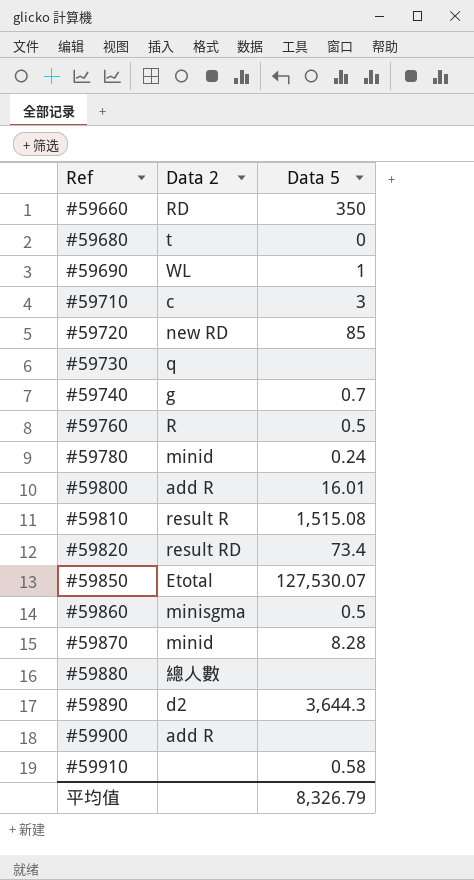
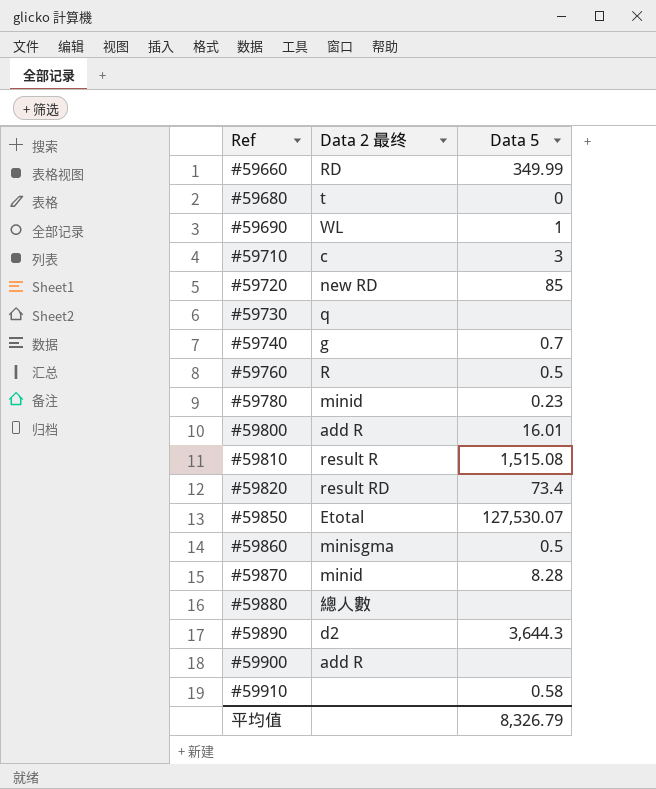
column name: Data 2 -> Data 2 最终
#59660 | Data 5: 350 -> 349.99
#59780 | Data 5: 0.24 -> 0.23

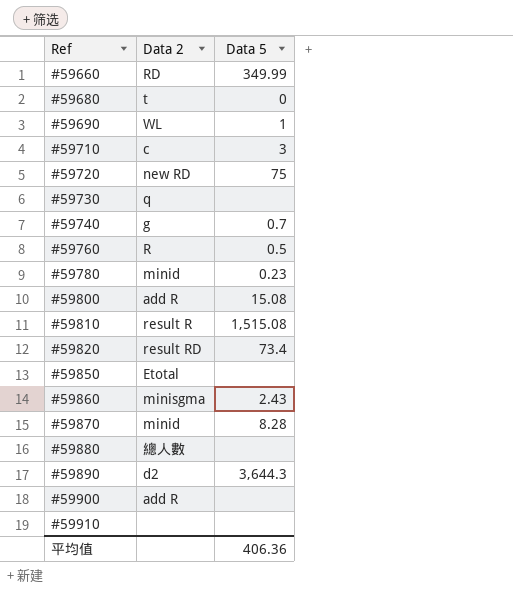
column name: Data 2 最终 -> Data 2
#59720 | Data 5: 85 -> 75
#59800 | Data 5: 16.01 -> 15.08
#59850 | Data 5: 127,530.07 -> none
#59860 | Data 5: 0.5 -> 2.43
#59910 | Data 5: 0.58 -> none
平均值 | Data 5: 8,326.79 -> 406.36

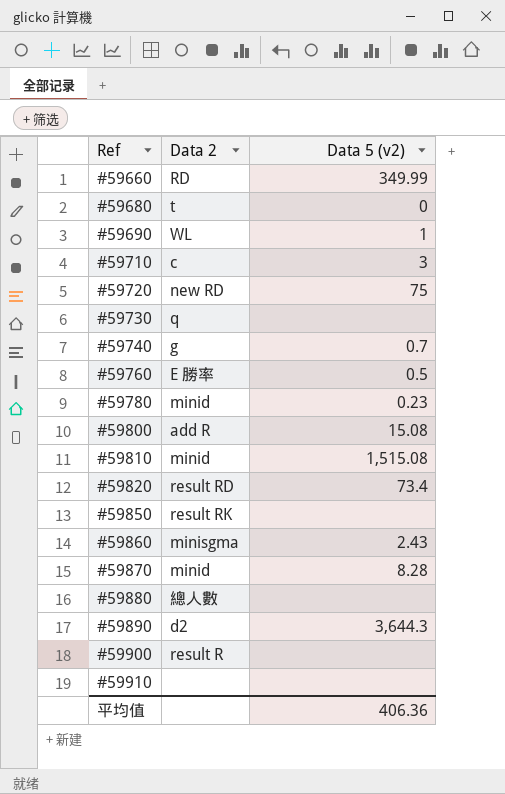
column name: Data 5 -> Data 5 (v2)
#59760 | Data 2: R -> E 勝率
#59810 | Data 2: result R -> minid
#59850 | Data 2: Etotal -> result RK
#59900 | Data 2: add R -> result R

